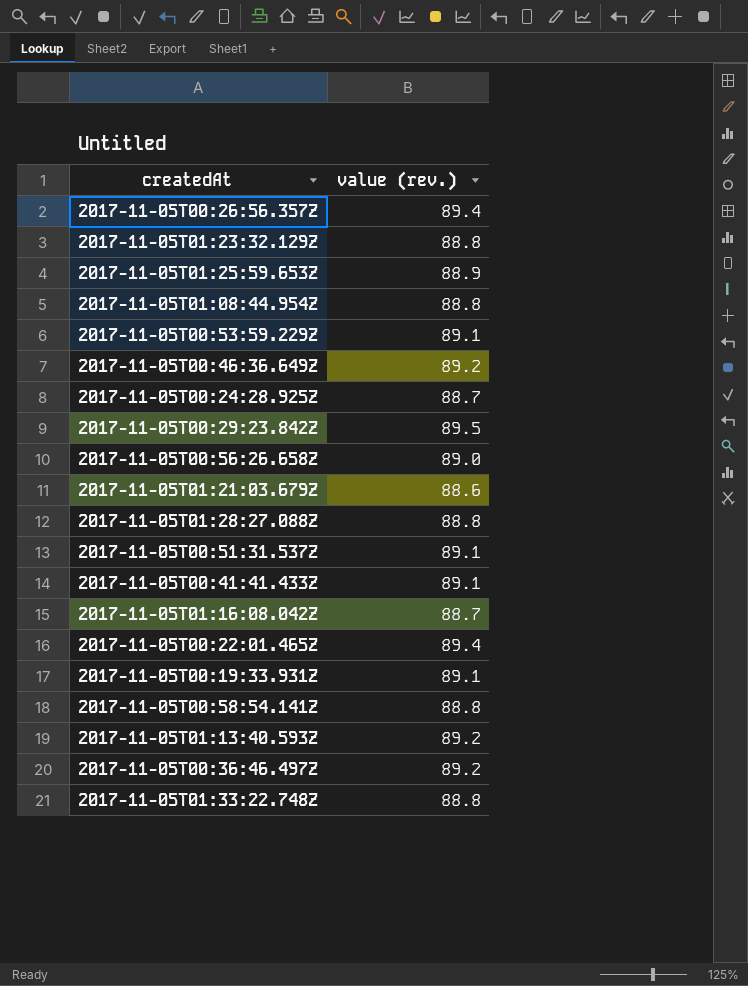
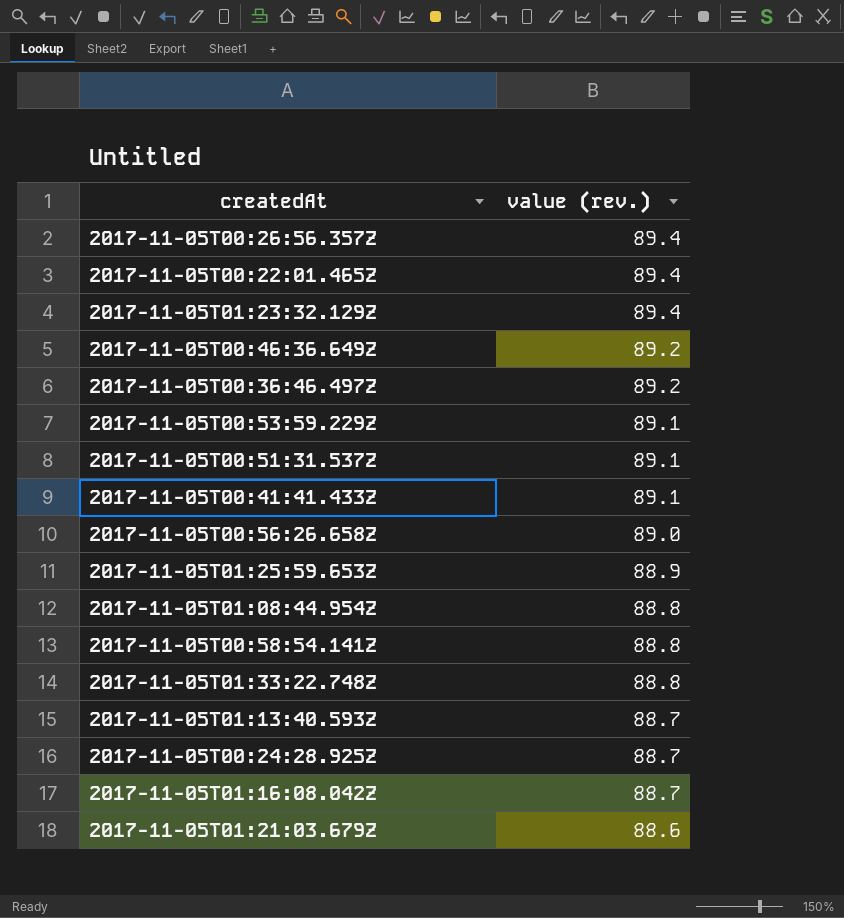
row order: none -> value (rev.) descending
row 2017-11-05T00:29:23.842Z: 89.5 -> none
row 2017-11-05T01:28:27.088Z: 88.8 -> none
row 2017-11-05T00:19:33.931Z: 89.1 -> none
2017-11-05T01:23:32.129Z | value (rev.): 88.8 -> 89.4
2017-11-05T01:13:40.593Z | value (rev.): 89.2 -> 88.7

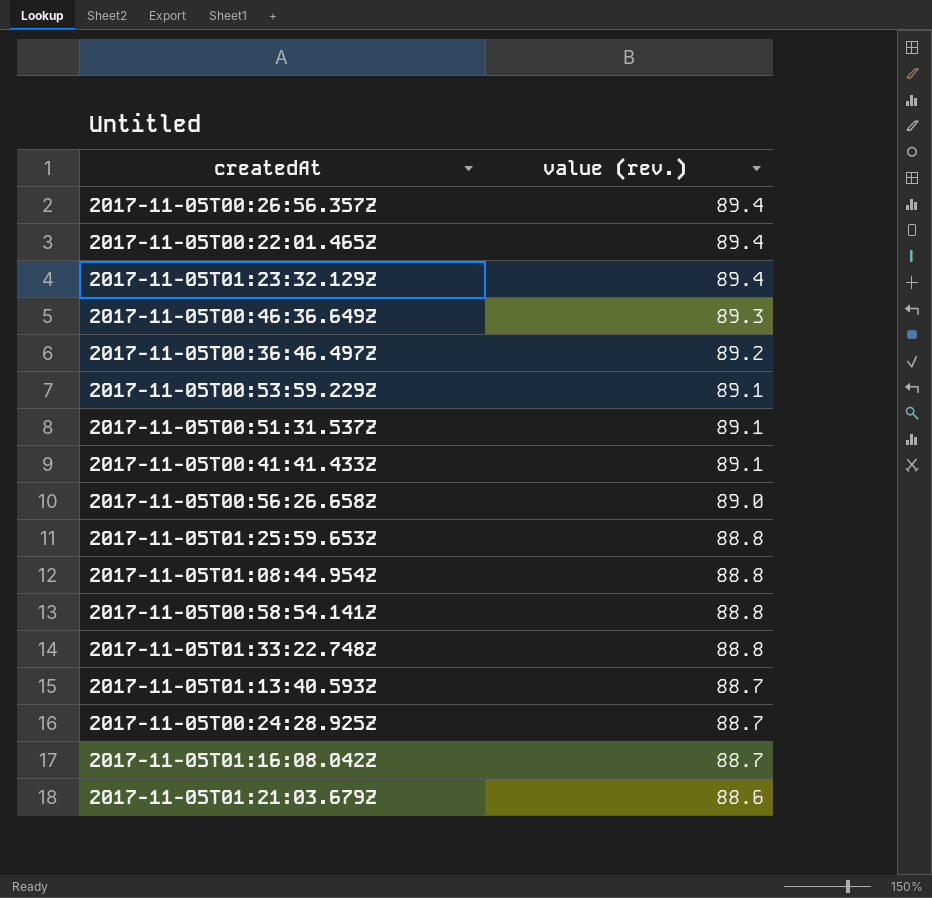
2017-11-05T00:46:36.649Z | value (rev.): 89.2 -> 89.3
2017-11-05T01:25:59.653Z | value (rev.): 88.9 -> 88.8

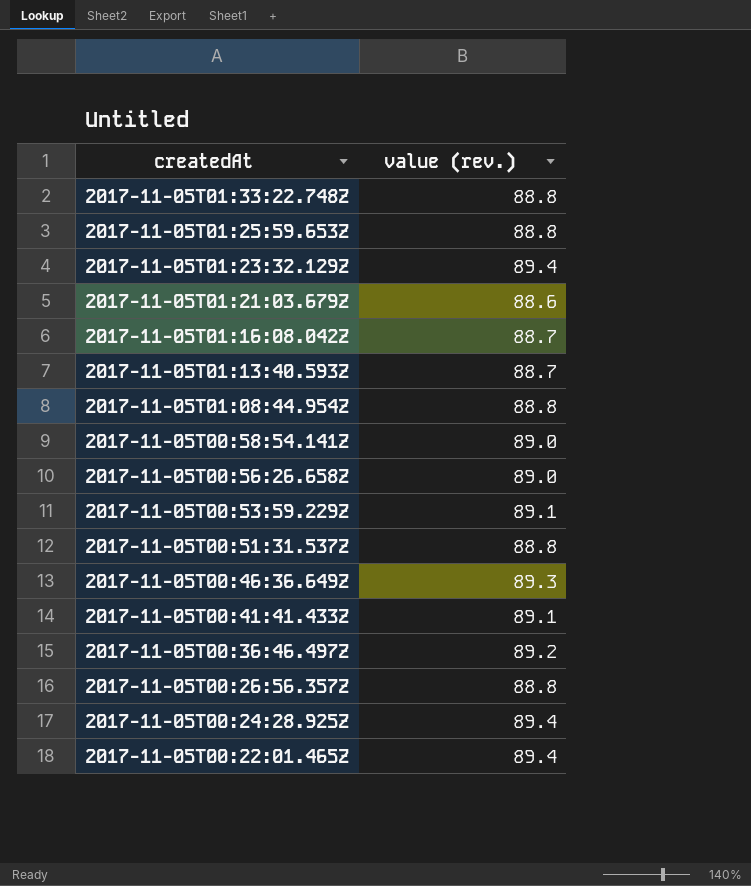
row order: value (rev.) descending -> createdAt descending
2017-11-05T00:58:54.141Z | value (rev.): 88.8 -> 89.0
2017-11-05T00:51:31.537Z | value (rev.): 89.1 -> 88.8
2017-11-05T00:26:56.357Z | value (rev.): 89.4 -> 88.8
2017-11-05T00:24:28.925Z | value (rev.): 88.7 -> 89.4

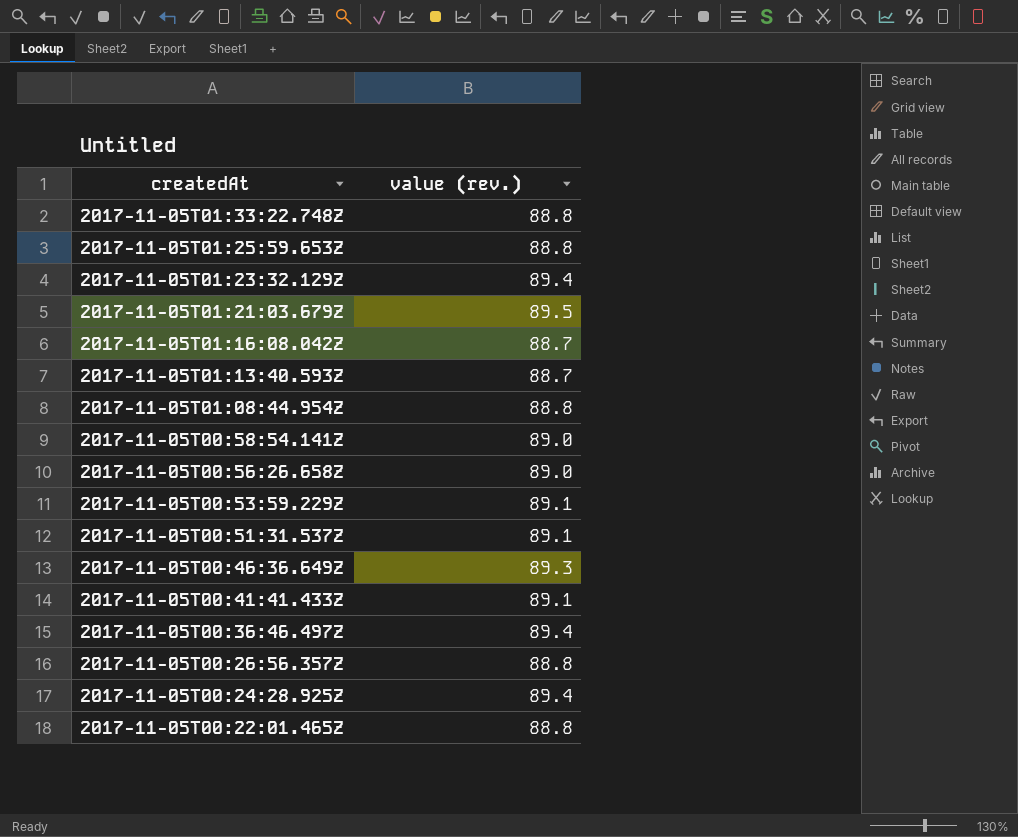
2017-11-05T01:21:03.679Z | value (rev.): 88.6 -> 89.5
2017-11-05T00:51:31.537Z | value (rev.): 88.8 -> 89.1
2017-11-05T00:36:46.497Z | value (rev.): 89.2 -> 89.4
2017-11-05T00:22:01.465Z | value (rev.): 89.4 -> 88.8

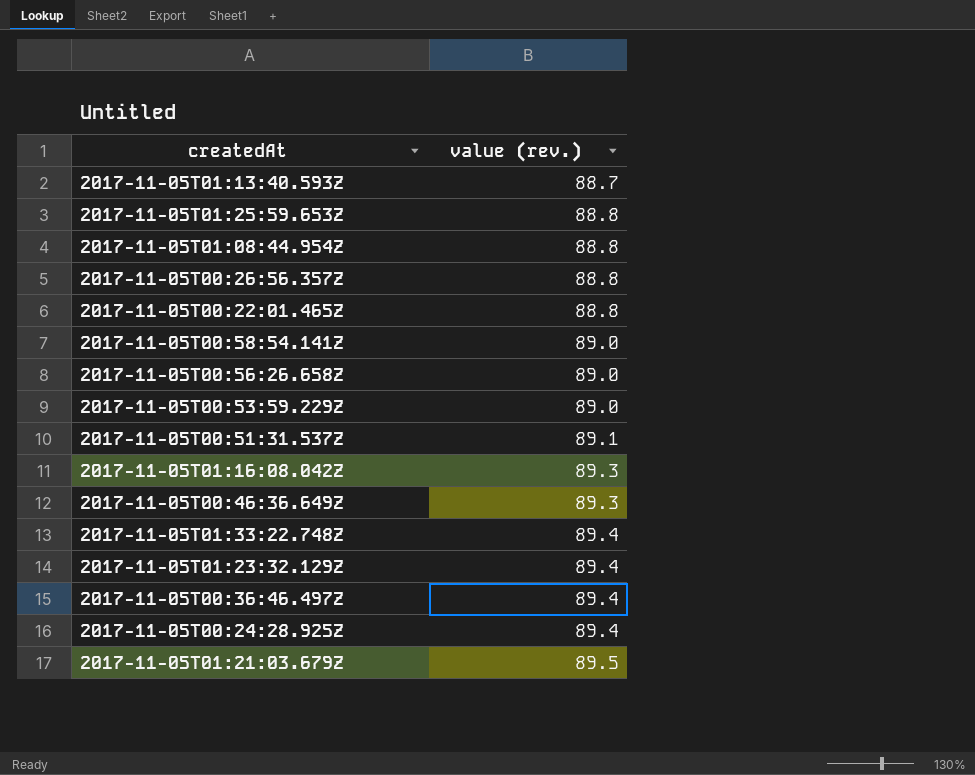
row order: createdAt descending -> value (rev.) ascending
row 2017-11-05T00:41:41.433Z: 89.1 -> none
2017-11-05T00:53:59.229Z | value (rev.): 89.1 -> 89.0
2017-11-05T01:16:08.042Z | value (rev.): 88.7 -> 89.3
2017-11-05T01:33:22.748Z | value (rev.): 88.8 -> 89.4

